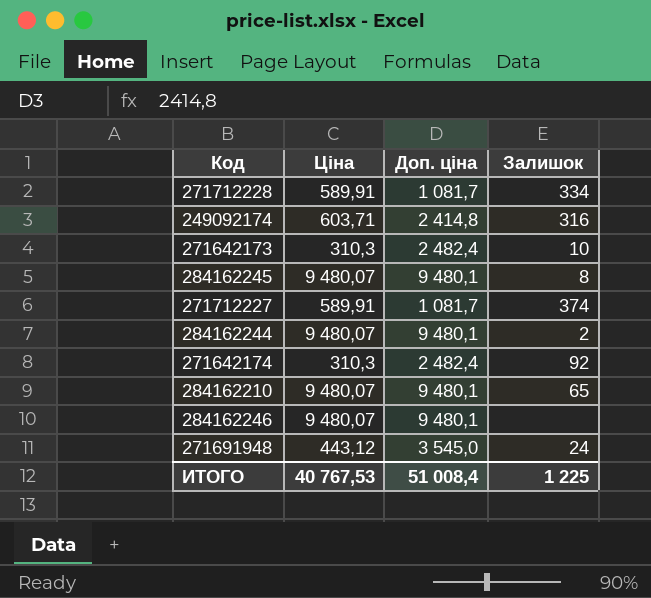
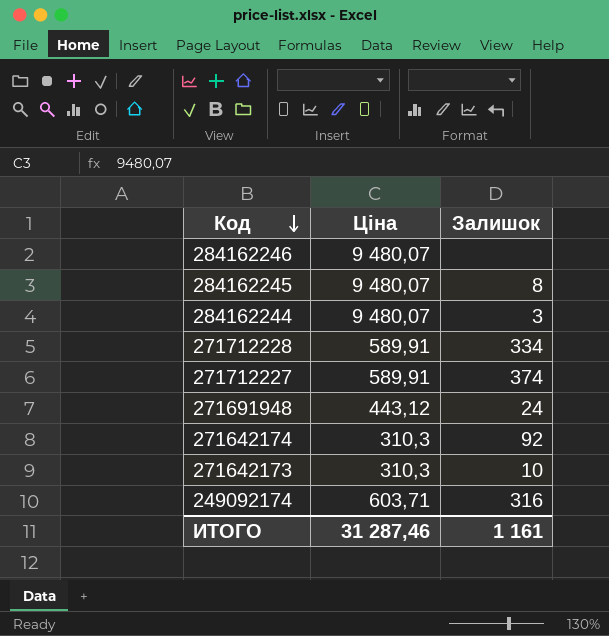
row order: none -> Код descending
column Доп. ціна | position: 3 -> none
row 284162210: 9 480,07 | 9 480,1 | 65 -> none
284162244 | Залишок: 2 -> 3
ИТОГО | Ціна: 40 767,53 -> 31 287,46
ИТОГО | Залишок: 1 225 -> 1 161

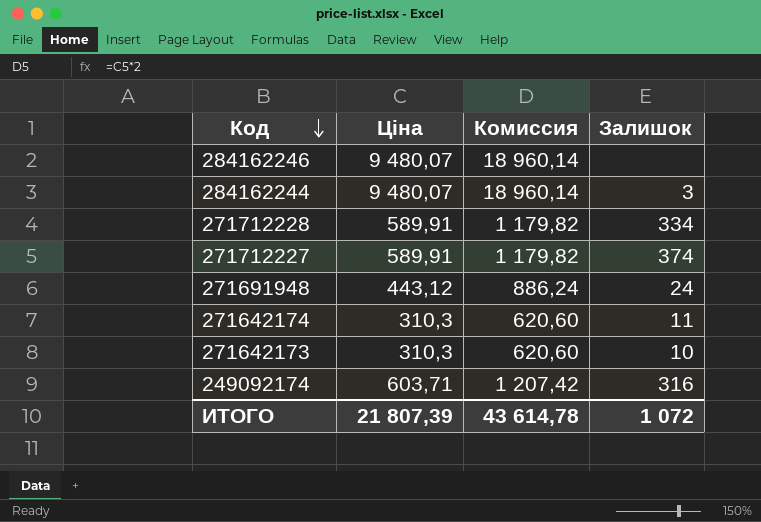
column Комиссия | formula: none -> [Ціна] * 2
row 284162245: 9 480,07 | 8 -> none
271642174 | Залишок: 92 -> 11
ИТОГО | Ціна: 31 287,46 -> 21 807,39
ИТОГО | Залишок: 1 161 -> 1 072

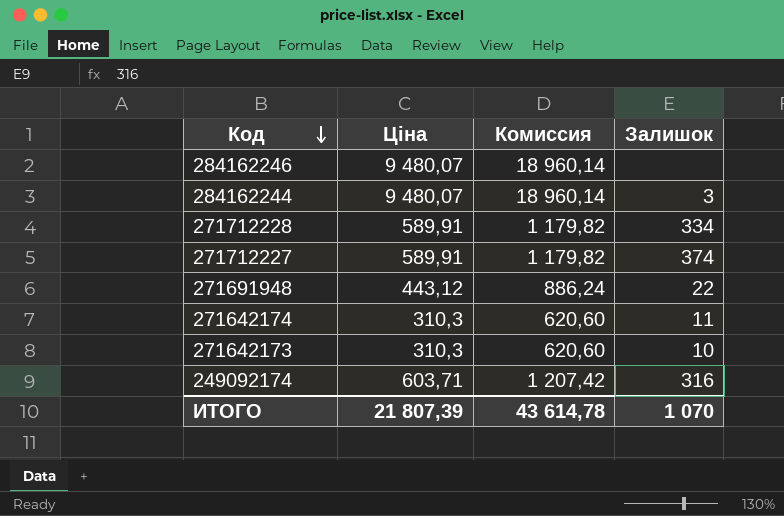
271691948 | Залишок: 24 -> 22
ИТОГО | Залишок: 1 072 -> 1 070

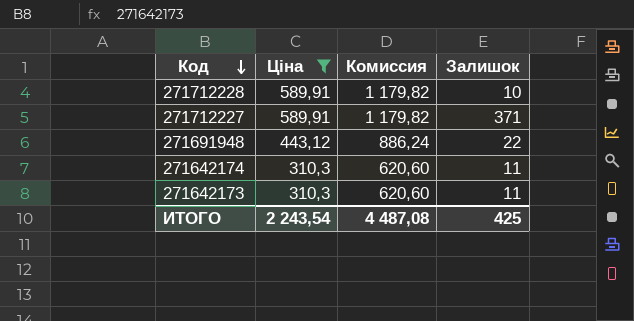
filter: none -> Ціна <= 589,91
271712228 | Залишок: 334 -> 10
271712227 | Залишок: 374 -> 371
271642173 | Залишок: 10 -> 11
ИТОГО | Ціна: 21 807,39 -> 2 243,54
ИТОГО | Комиссия: 43 614,78 -> 4 487,08
ИТОГО | Залишок: 1 070 -> 425

